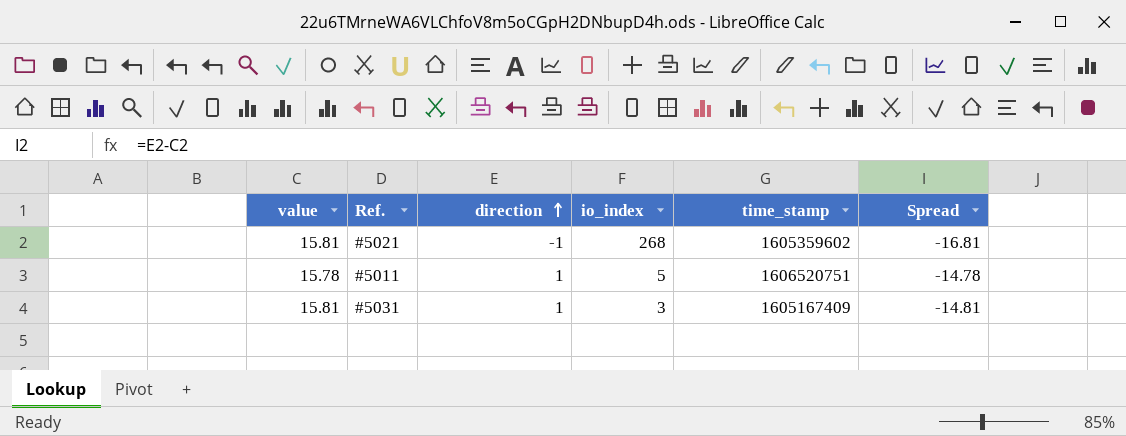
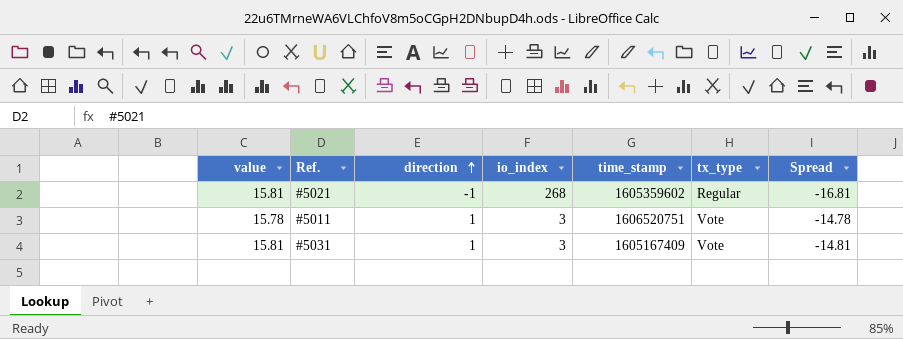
column tx_type | position: none -> 6
#5011 | io_index: 5 -> 3

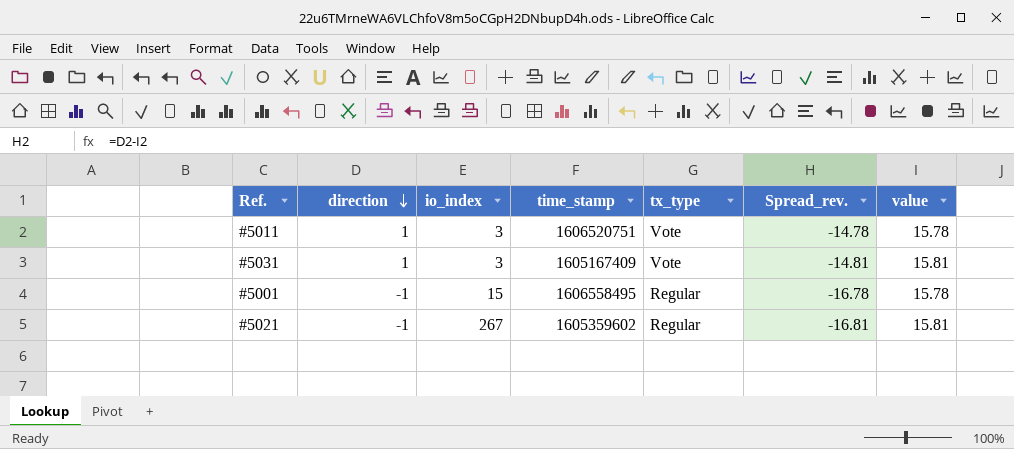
row order: direction ascending -> direction descending
column name: Spread -> Spread_rev.
column value | position: 1 -> 7
row #5001: none -> -1 | 15 | 1606558495 | Regular | -16.78 | 15.78
#5021 | io_index: 268 -> 267

